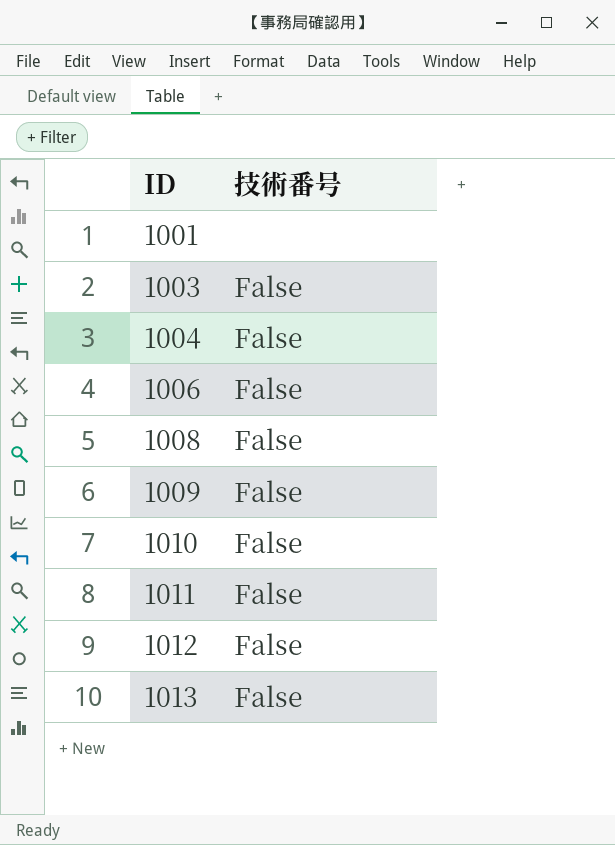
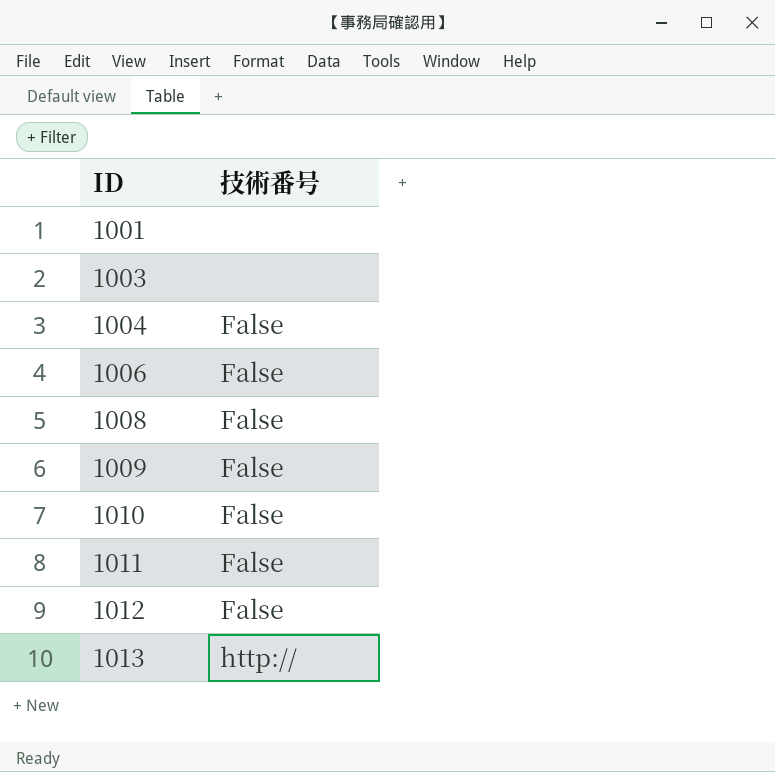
1003 | 技術番号: False -> none
1013 | 技術番号: False -> http://

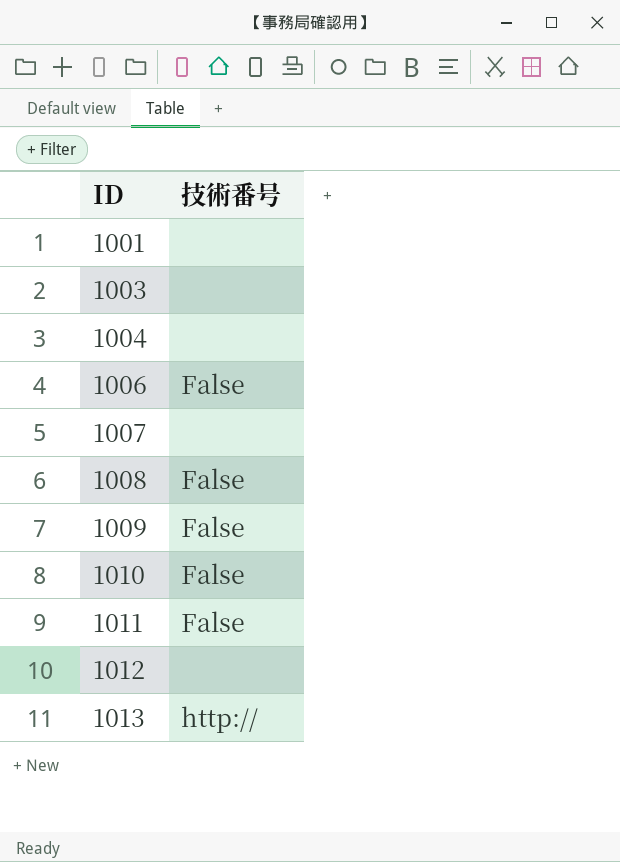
1004 | 技術番号: False -> none
row 1007: none -> none
1012 | 技術番号: False -> none

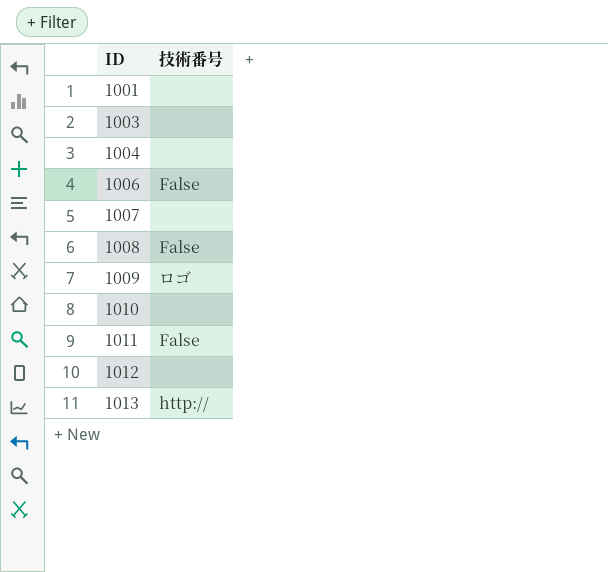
1009 | 技術番号: False -> ロゴ
1010 | 技術番号: False -> none

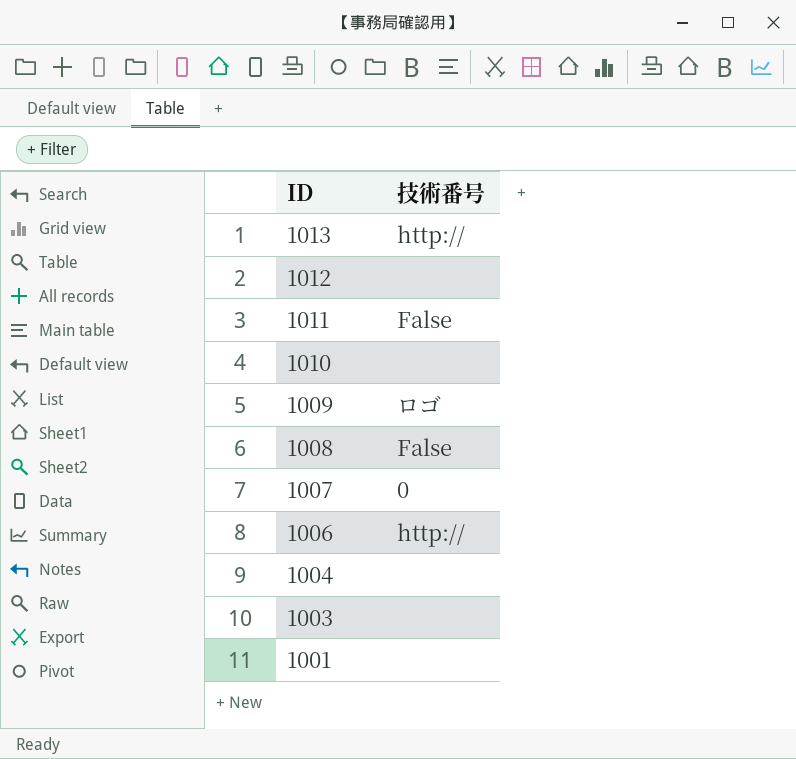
row order: ID ascending -> ID descending
1007 | 技術番号: none -> 0
1006 | 技術番号: False -> http://

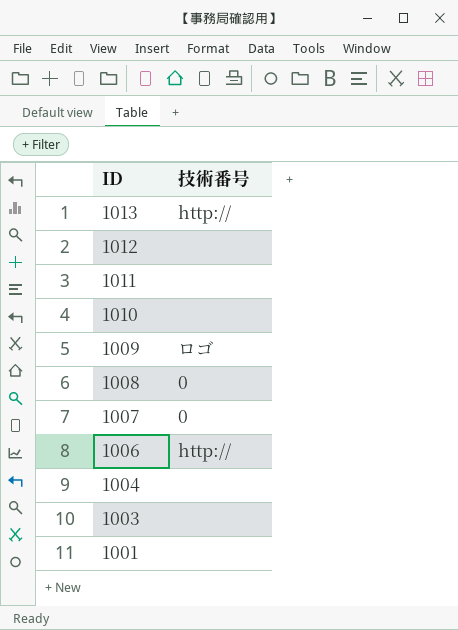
1011 | 技術番号: False -> none
1008 | 技術番号: False -> 0

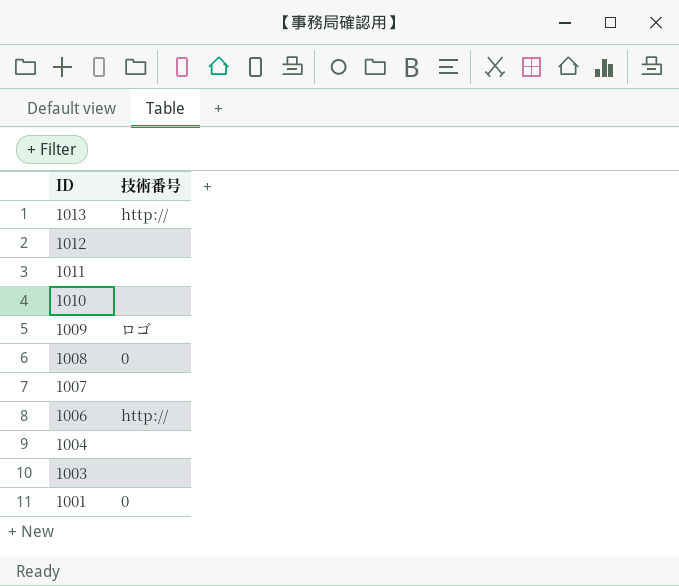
1007 | 技術番号: 0 -> none
1001 | 技術番号: none -> 0

